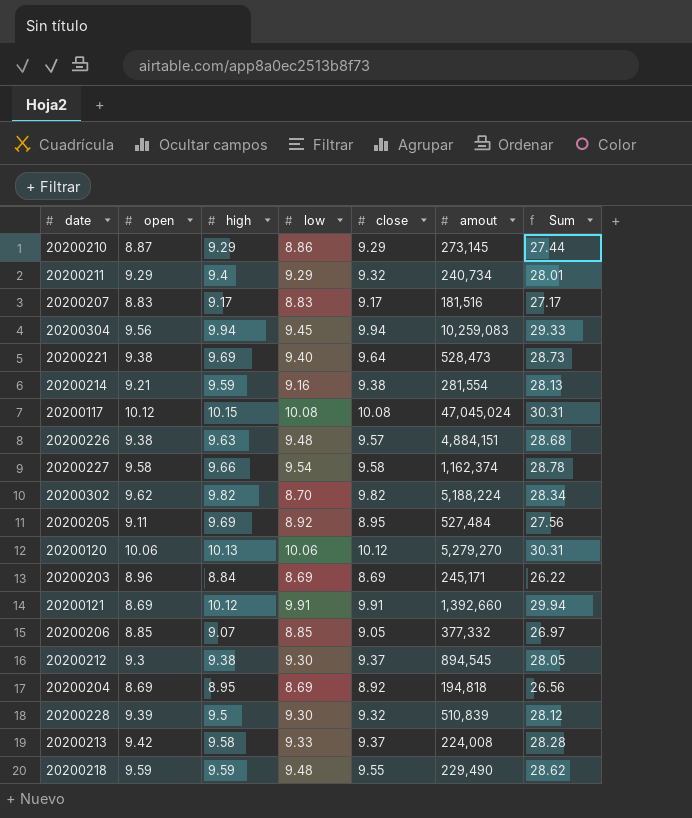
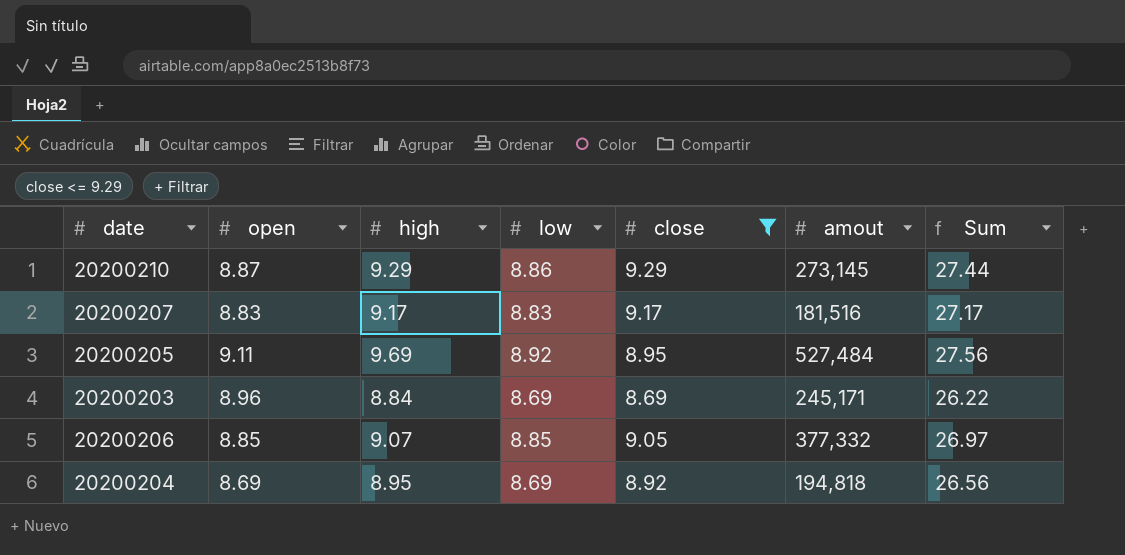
filter: none -> close <= 9.29

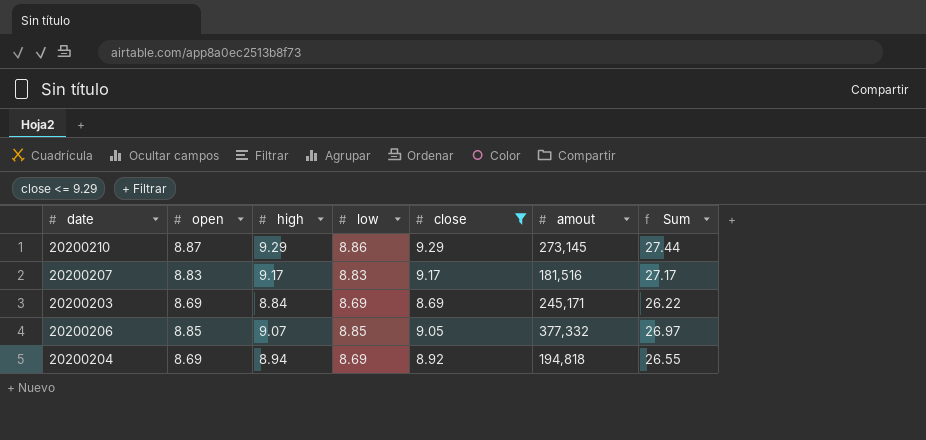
row 20200205: 9.11 | 9.69 | 8.92 | 8.95 | 527,484 | 27.56 -> none
20200203 | open: 8.96 -> 8.69
20200204 | high: 8.95 -> 8.94
20200204 | Sum: 26.56 -> 26.55

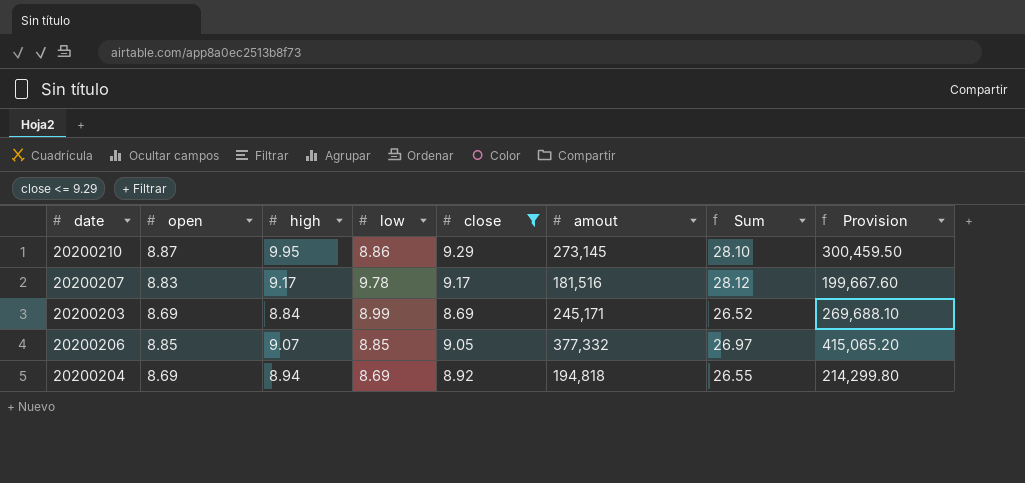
column Provision | formula: none -> [amout] * 1.1
20200210 | high: 9.29 -> 9.95
20200210 | Sum: 27.44 -> 28.10
20200207 | low: 8.83 -> 9.78
20200207 | Sum: 27.17 -> 28.12
20200203 | low: 8.69 -> 8.99
20200203 | Sum: 26.22 -> 26.52

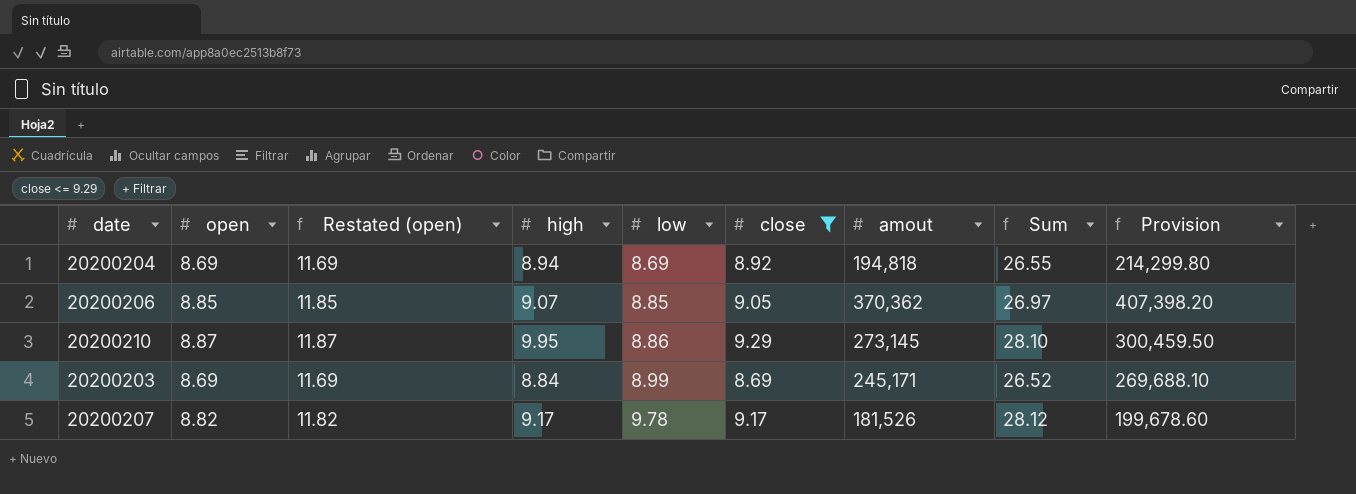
row order: none -> low ascending
column Restated (open) | formula: none -> [open] + 3
20200206 | amout: 377,332 -> 370,362
20200206 | Provision: 415,065.20 -> 407,398.20
20200207 | open: 8.83 -> 8.82
20200207 | amout: 181,516 -> 181,526
20200207 | Provision: 199,667.60 -> 199,678.60

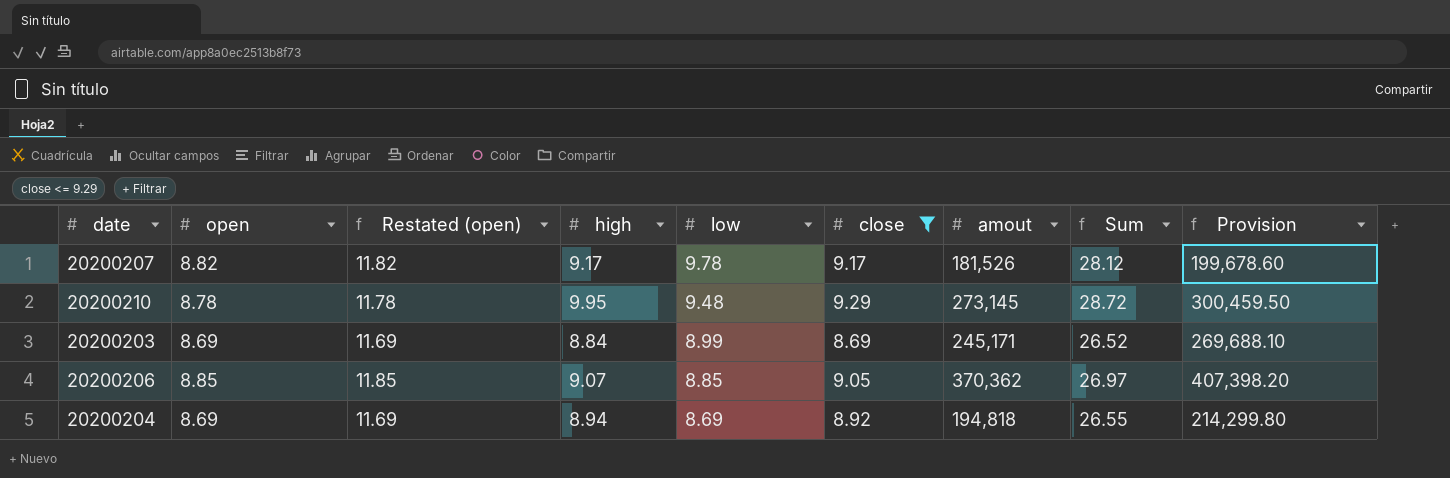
row order: low ascending -> low descending
20200210 | open: 8.87 -> 8.78
20200210 | Restated (open): 11.87 -> 11.78
20200210 | low: 8.86 -> 9.48
20200210 | Sum: 28.10 -> 28.72

